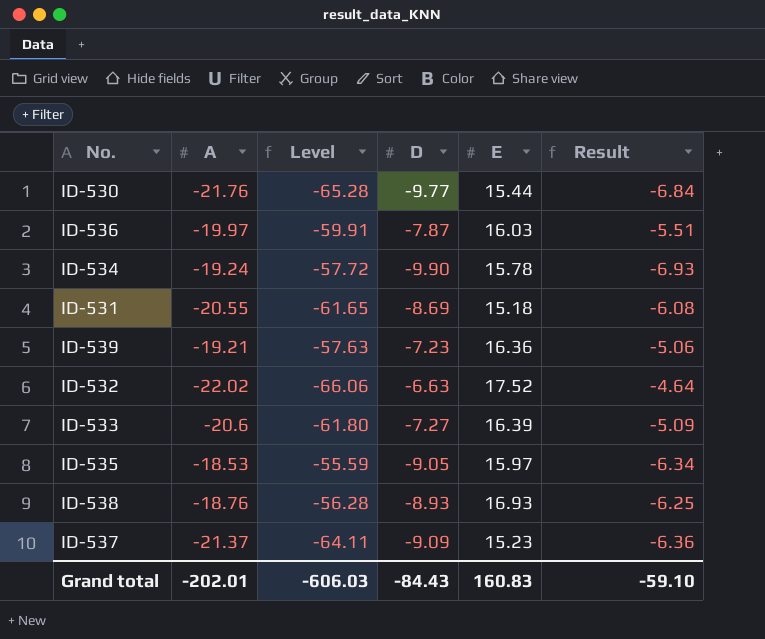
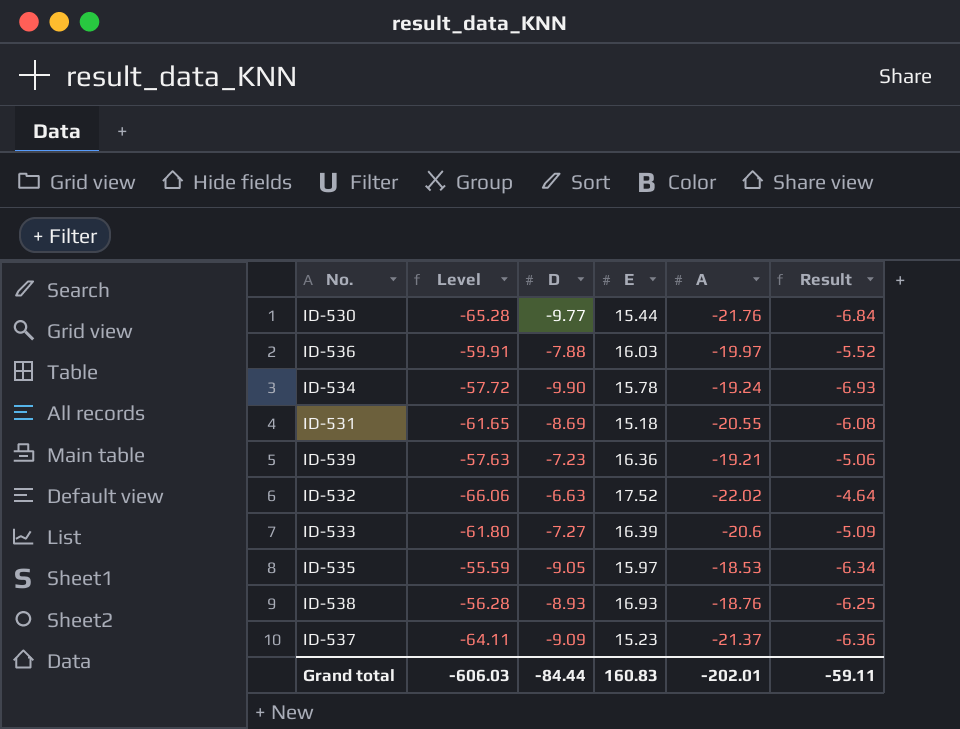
column A | position: 2 -> 5
ID-536 | D: -7.87 -> -7.88
ID-536 | Result: -5.51 -> -5.52
Grand total | D: -84.43 -> -84.44
Grand total | Result: -59.10 -> -59.11

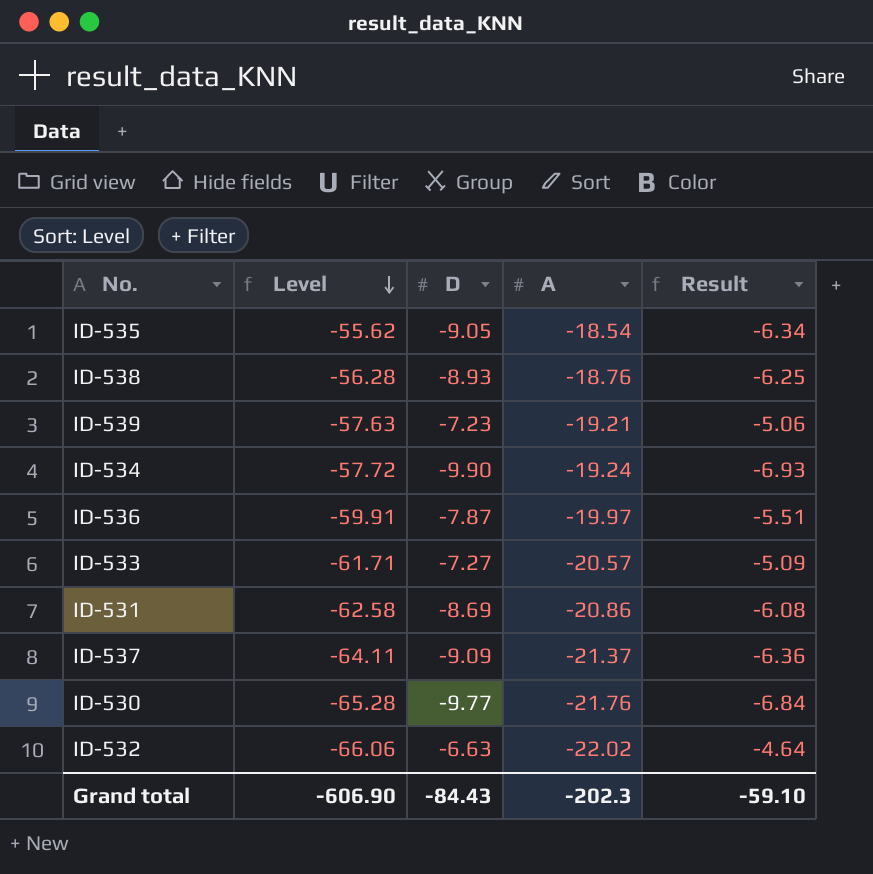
row order: none -> Level descending
column E | position: 4 -> none
ID-535 | Level: -55.59 -> -55.62
ID-535 | A: -18.53 -> -18.54
ID-536 | D: -7.88 -> -7.87
ID-536 | Result: -5.52 -> -5.51
ID-533 | Level: -61.80 -> -61.71
ID-533 | A: -20.6 -> -20.57
ID-531 | Level: -61.65 -> -62.58
ID-531 | A: -20.55 -> -20.86
Grand total | Level: -606.03 -> -606.90
Grand total | D: -84.44 -> -84.43
Grand total | A: -202.01 -> -202.3
Grand total | Result: -59.11 -> -59.10

